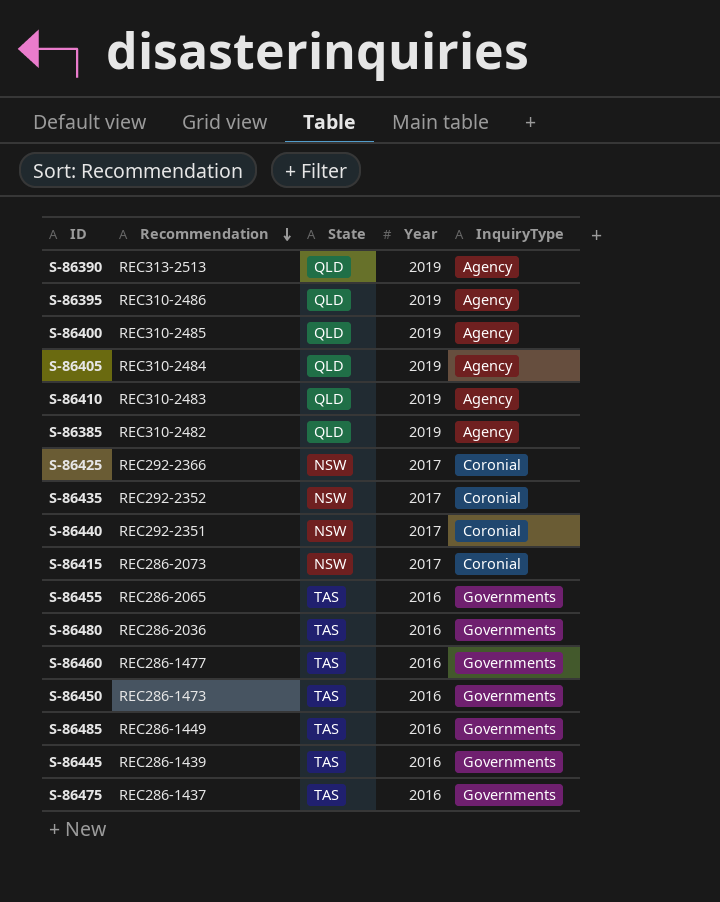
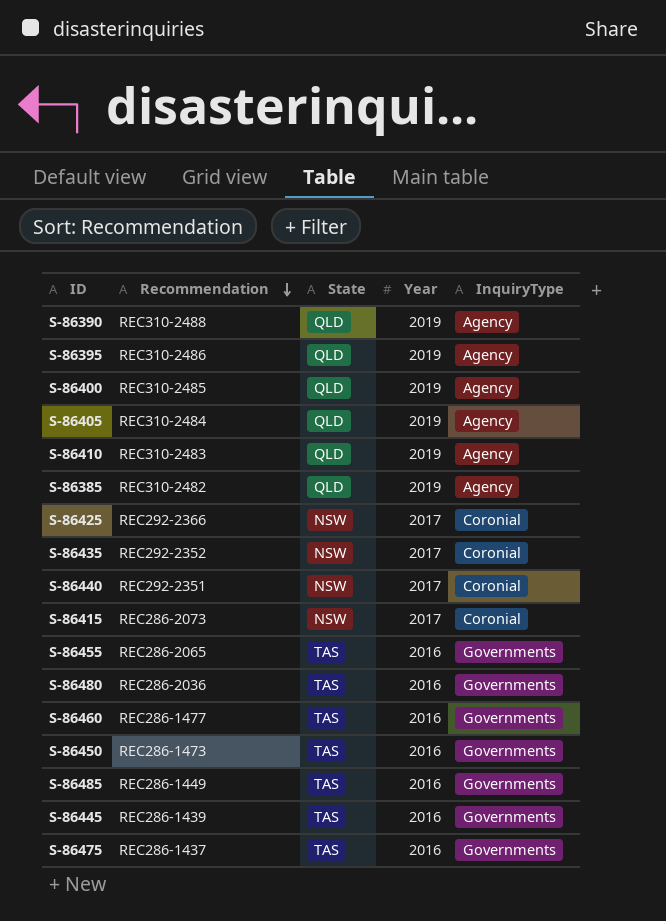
S-86390 | Recommendation: REC313-2513 -> REC310-2488

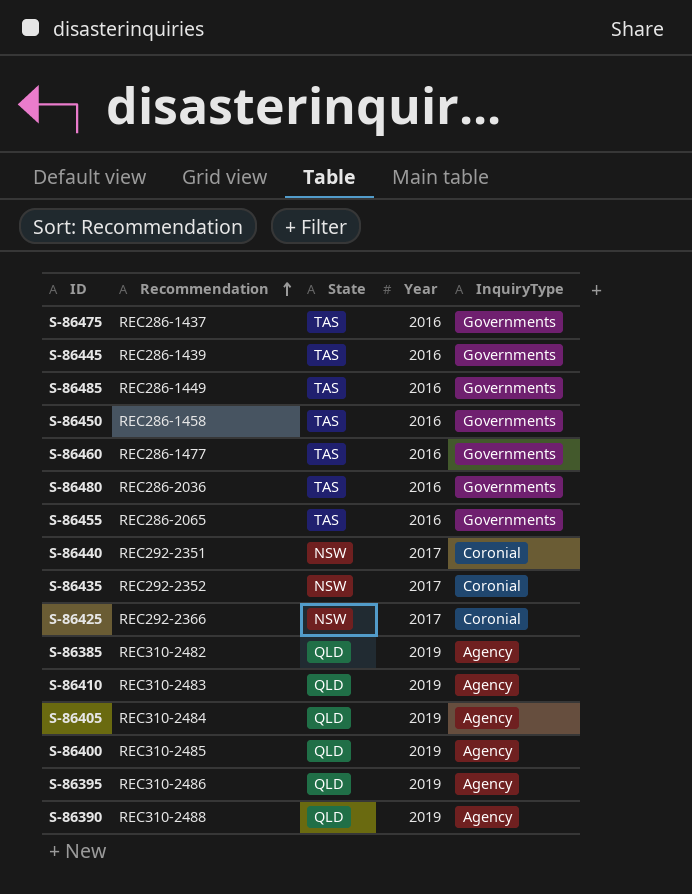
row order: Recommendation descending -> Recommendation ascending
row S-86415: REC286-2073 | NSW | 2017 | Coronial -> none
S-86450 | Recommendation: REC286-1473 -> REC286-1458

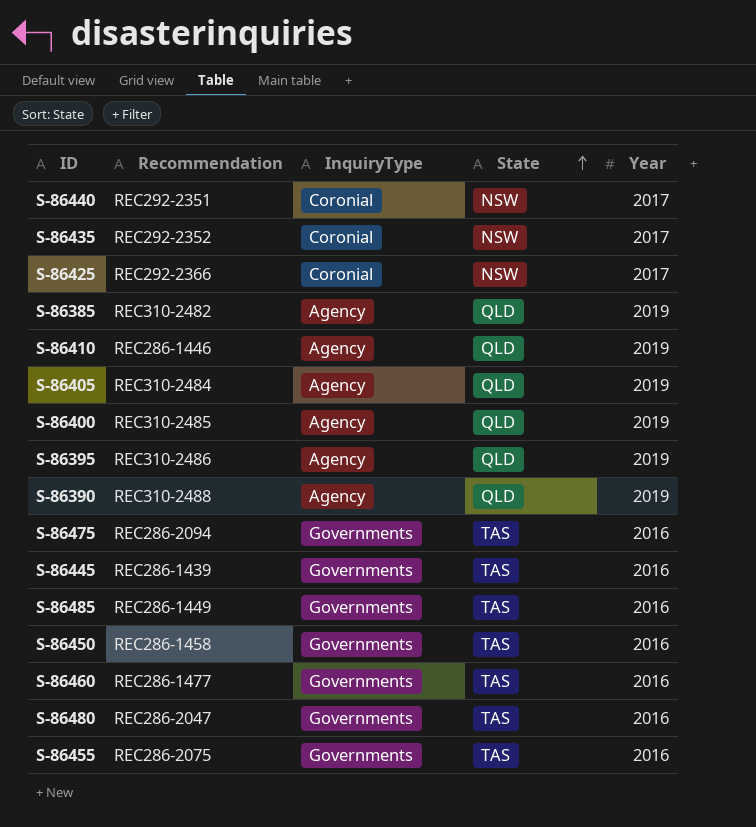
row order: Recommendation ascending -> State ascending
column InquiryType | position: 5 -> 3
S-86410 | Recommendation: REC310-2483 -> REC286-1446
S-86475 | Recommendation: REC286-1437 -> REC286-2094
S-86480 | Recommendation: REC286-2036 -> REC286-2047
S-86455 | Recommendation: REC286-2065 -> REC286-2075

